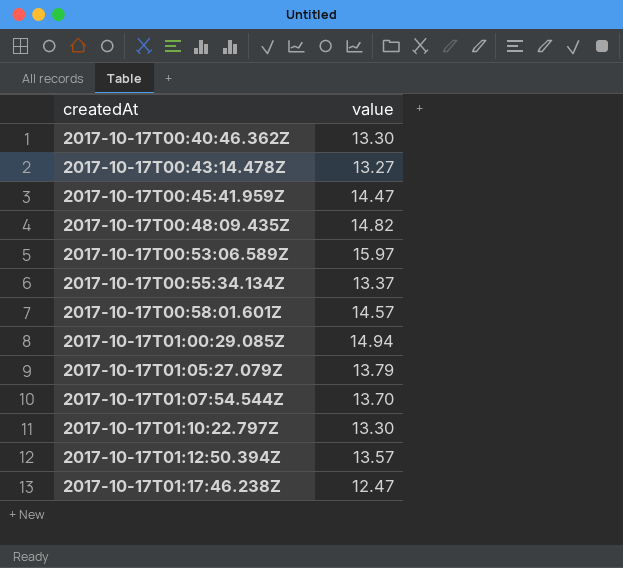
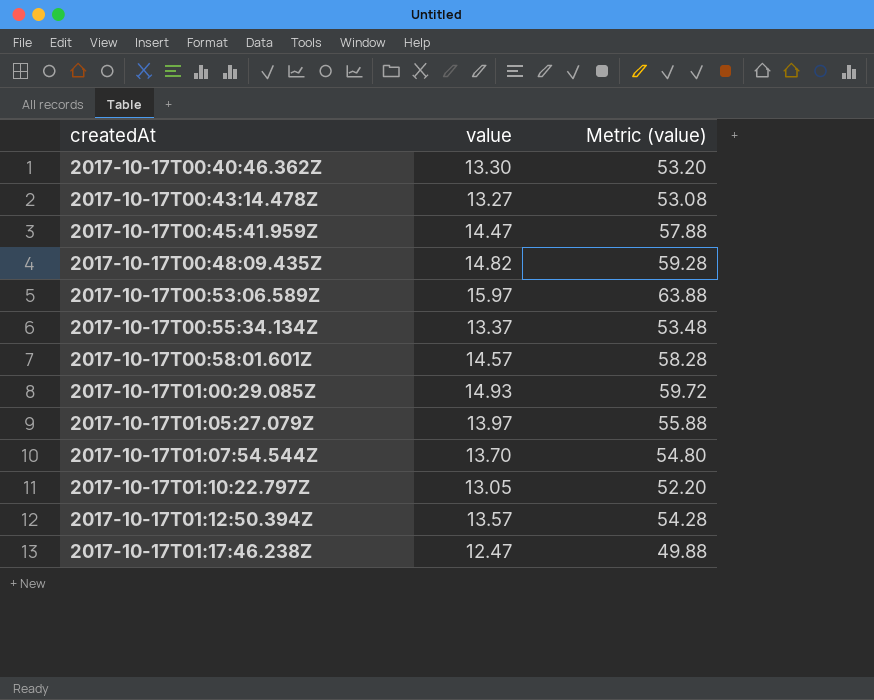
column Metric (value) | formula: none -> [value] * 4
2017-10-17T01:00:29.085Z | value: 14.94 -> 14.93
2017-10-17T01:05:27.079Z | value: 13.79 -> 13.97
2017-10-17T01:10:22.797Z | value: 13.30 -> 13.05

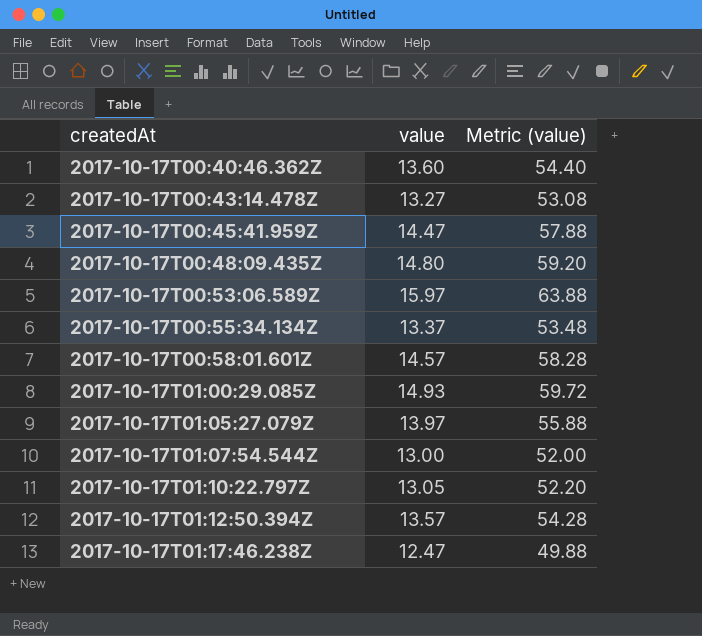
2017-10-17T00:40:46.362Z | value: 13.30 -> 13.60
2017-10-17T00:40:46.362Z | Metric (value): 53.20 -> 54.40
2017-10-17T00:48:09.435Z | value: 14.82 -> 14.80
2017-10-17T00:48:09.435Z | Metric (value): 59.28 -> 59.20
2017-10-17T01:07:54.544Z | value: 13.70 -> 13.00
2017-10-17T01:07:54.544Z | Metric (value): 54.80 -> 52.00

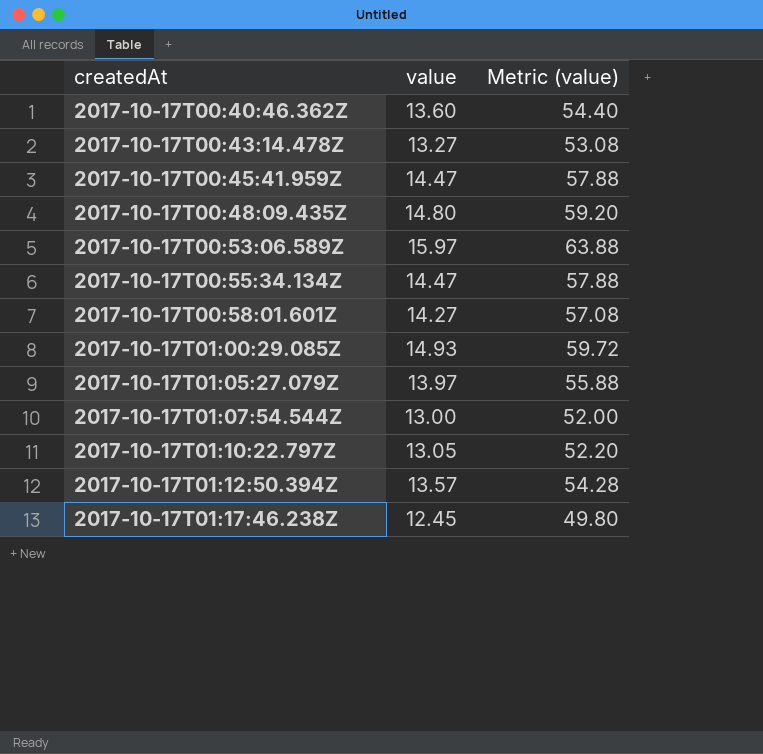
2017-10-17T00:55:34.134Z | value: 13.37 -> 14.47
2017-10-17T00:55:34.134Z | Metric (value): 53.48 -> 57.88
2017-10-17T00:58:01.601Z | value: 14.57 -> 14.27
2017-10-17T00:58:01.601Z | Metric (value): 58.28 -> 57.08
2017-10-17T01:17:46.238Z | value: 12.47 -> 12.45
2017-10-17T01:17:46.238Z | Metric (value): 49.88 -> 49.80

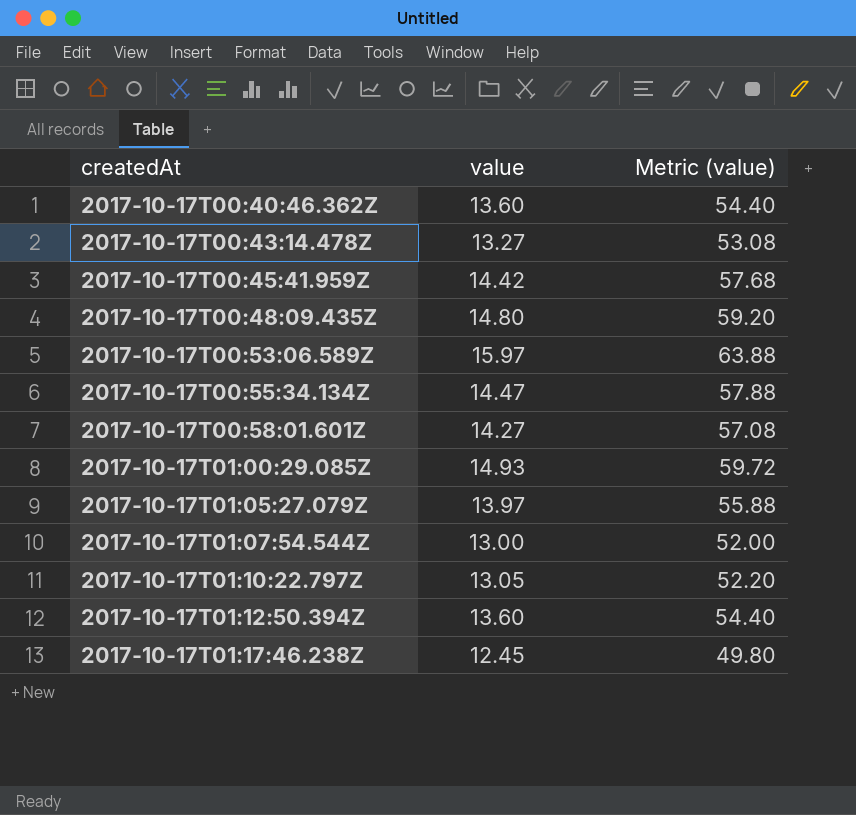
2017-10-17T00:45:41.959Z | value: 14.47 -> 14.42
2017-10-17T00:45:41.959Z | Metric (value): 57.88 -> 57.68
2017-10-17T01:12:50.394Z | value: 13.57 -> 13.60
2017-10-17T01:12:50.394Z | Metric (value): 54.28 -> 54.40

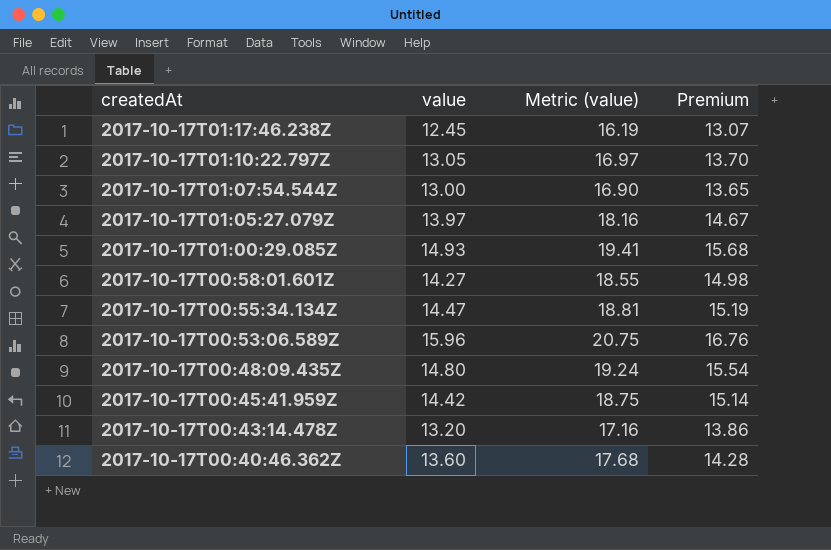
row order: createdAt ascending -> createdAt descending
column Metric (value) | formula: [value] * 4 -> [value] * 1.3
column Premium | formula: none -> [value] * 1.05
row 2017-10-17T01:12:50.394Z: 13.60 | 54.40 -> none
2017-10-17T00:53:06.589Z | value: 15.97 -> 15.96
2017-10-17T00:43:14.478Z | value: 13.27 -> 13.20

